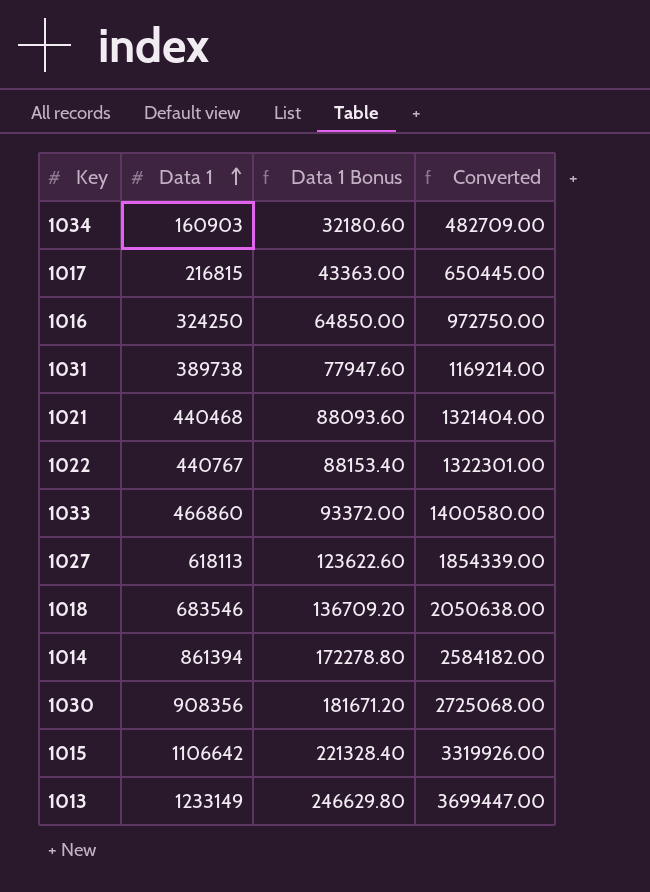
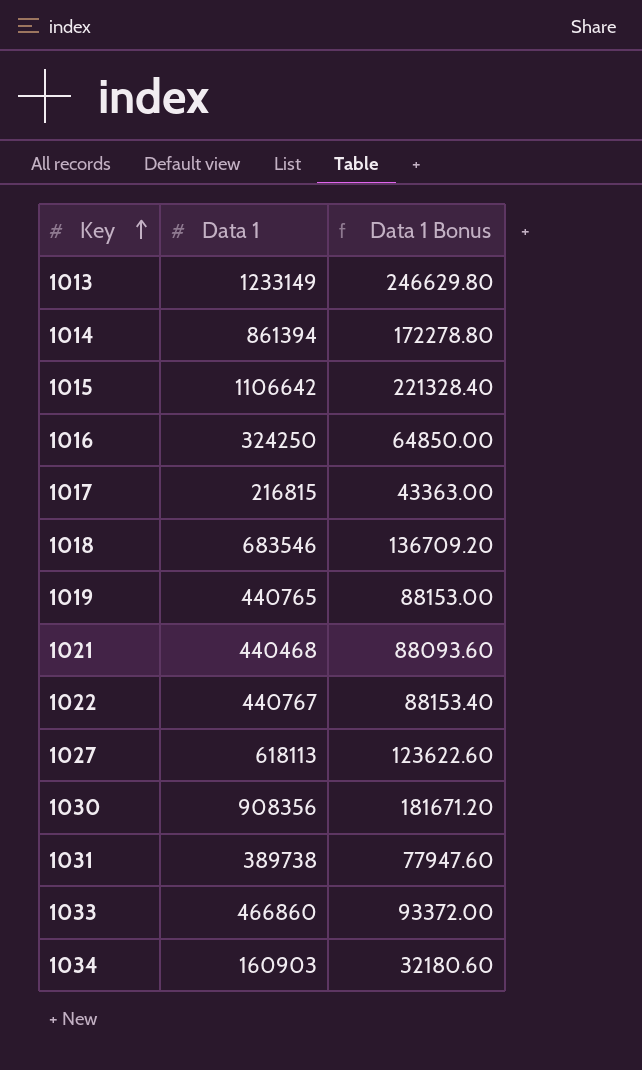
row order: Data 1 ascending -> Key ascending
column Converted | formula: [Data 1] * 3 -> none
row 1019: none -> 440765 | 88153.00

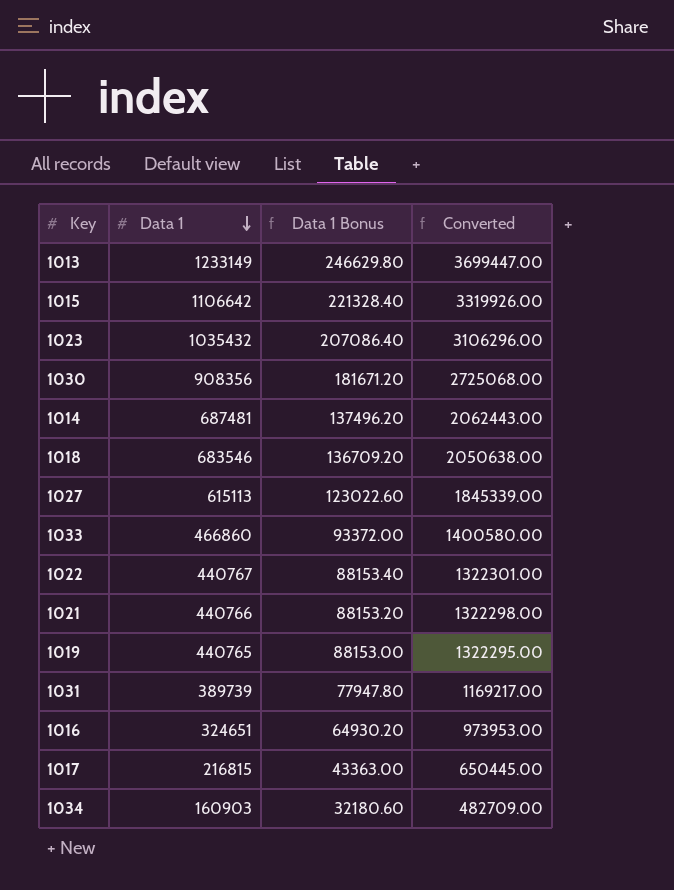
row order: Key ascending -> Data 1 descending
column Converted | formula: none -> [Data 1] * 3
row 1023: none -> 1035432 | 207086.40 | 3106296.00
1014 | Data 1: 861394 -> 687481
1014 | Data 1 Bonus: 172278.80 -> 137496.20
1027 | Data 1: 618113 -> 615113
1027 | Data 1 Bonus: 123622.60 -> 123022.60
1021 | Data 1: 440468 -> 440766
1021 | Data 1 Bonus: 88093.60 -> 88153.20
1031 | Data 1: 389738 -> 389739
1031 | Data 1 Bonus: 77947.60 -> 77947.80
1016 | Data 1: 324250 -> 324651
1016 | Data 1 Bonus: 64850.00 -> 64930.20

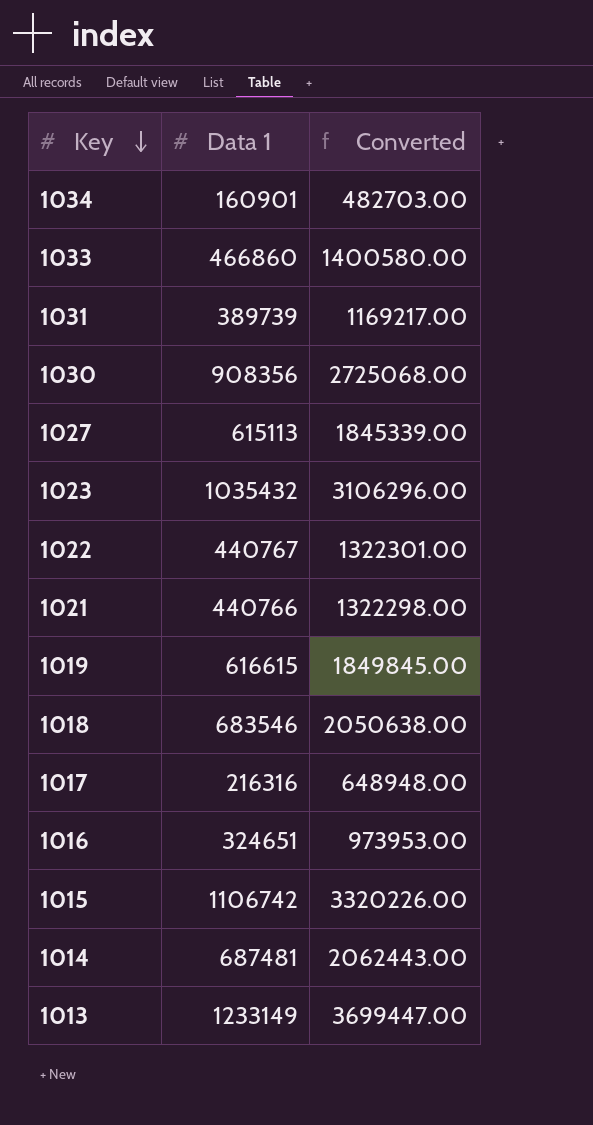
row order: Data 1 descending -> Key descending
column Data 1 Bonus | formula: [Data 1] * 0.2 -> none
1034 | Data 1: 160903 -> 160901
1034 | Converted: 482709.00 -> 482703.00
1019 | Data 1: 440765 -> 616615
1019 | Converted: 1322295.00 -> 1849845.00
1017 | Data 1: 216815 -> 216316
1017 | Converted: 650445.00 -> 648948.00
1015 | Data 1: 1106642 -> 1106742
1015 | Converted: 3319926.00 -> 3320226.00

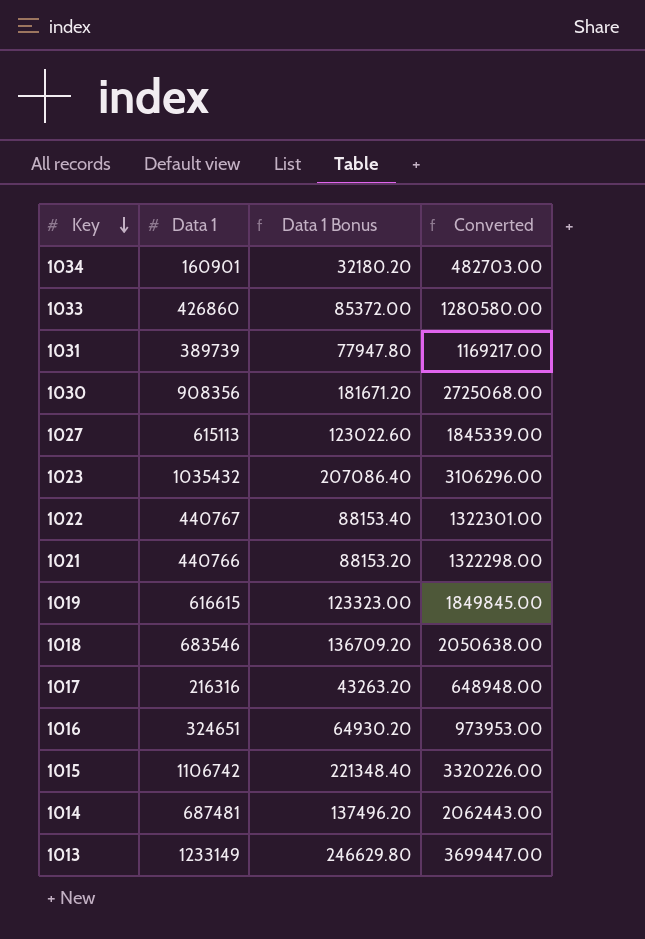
column Data 1 Bonus | formula: none -> [Data 1] * 0.2
1033 | Data 1: 466860 -> 426860
1033 | Converted: 1400580.00 -> 1280580.00

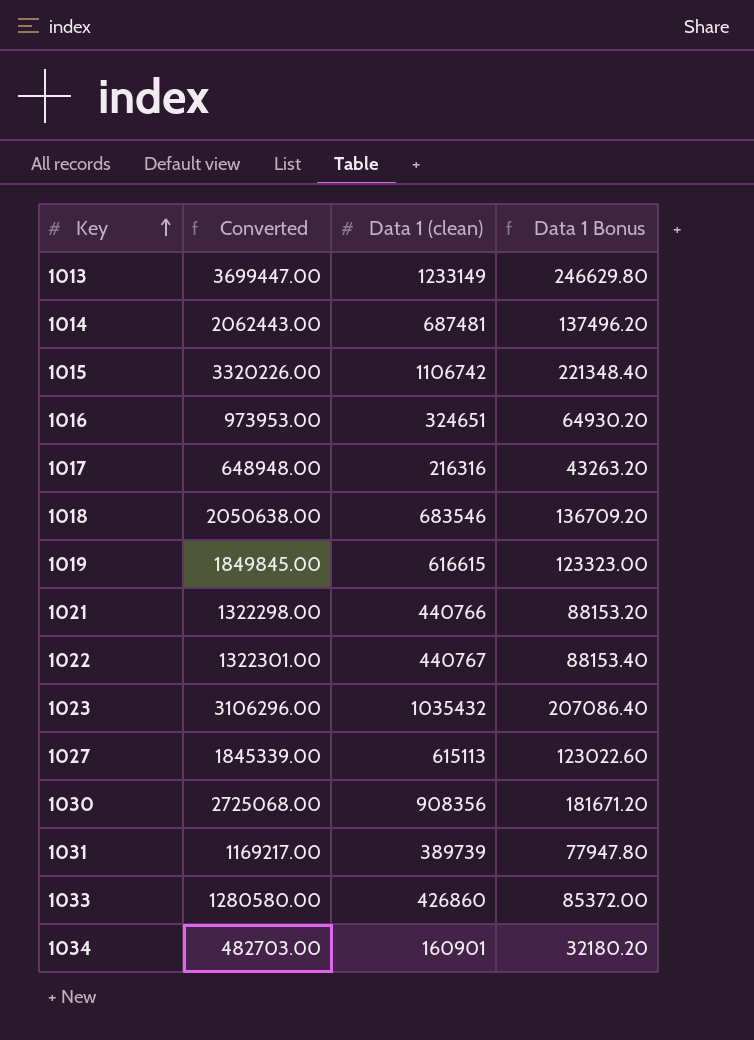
row order: Key descending -> Key ascending
column Converted | position: 4 -> 2
column name: Data 1 -> Data 1 (clean)

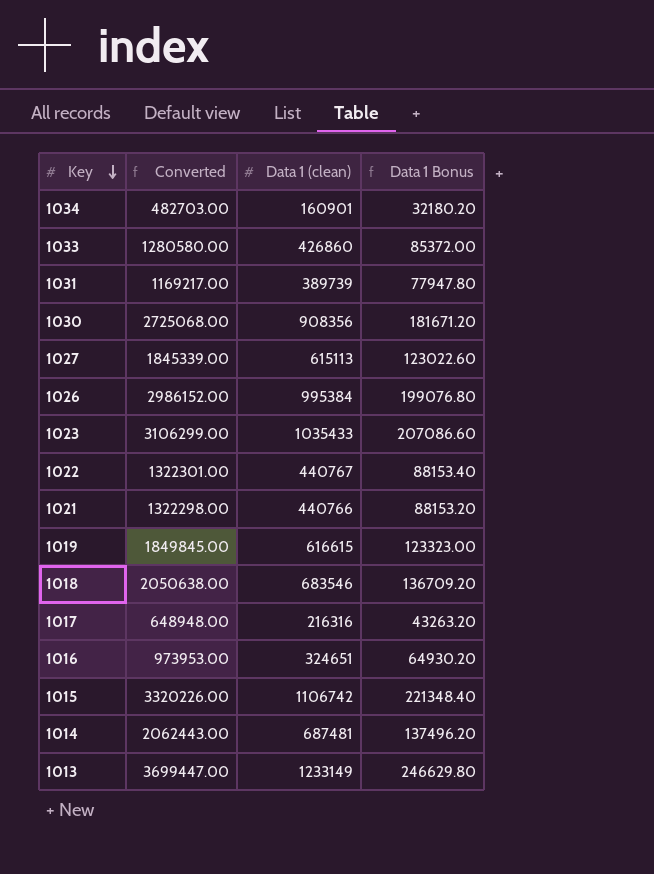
row order: Key ascending -> Key descending
row 1026: none -> 2986152.00 | 995384 | 199076.80
1023 | Converted: 3106296.00 -> 3106299.00
1023 | Data 1 (clean): 1035432 -> 1035433
1023 | Data 1 Bonus: 207086.40 -> 207086.60

